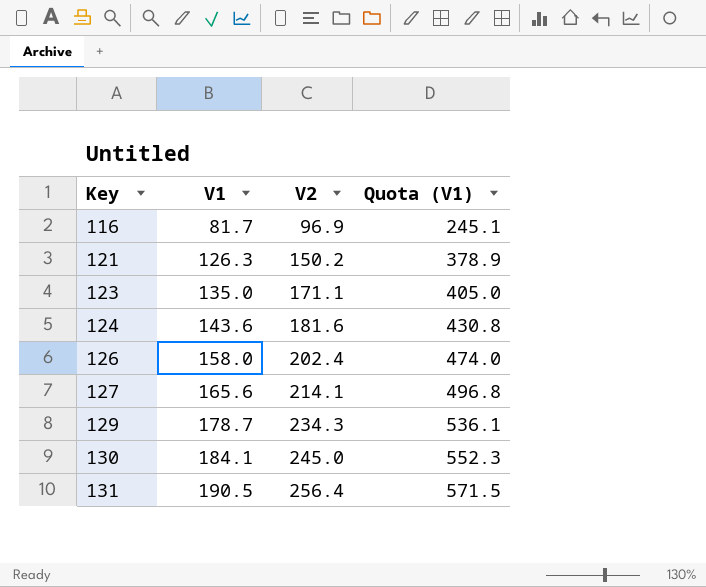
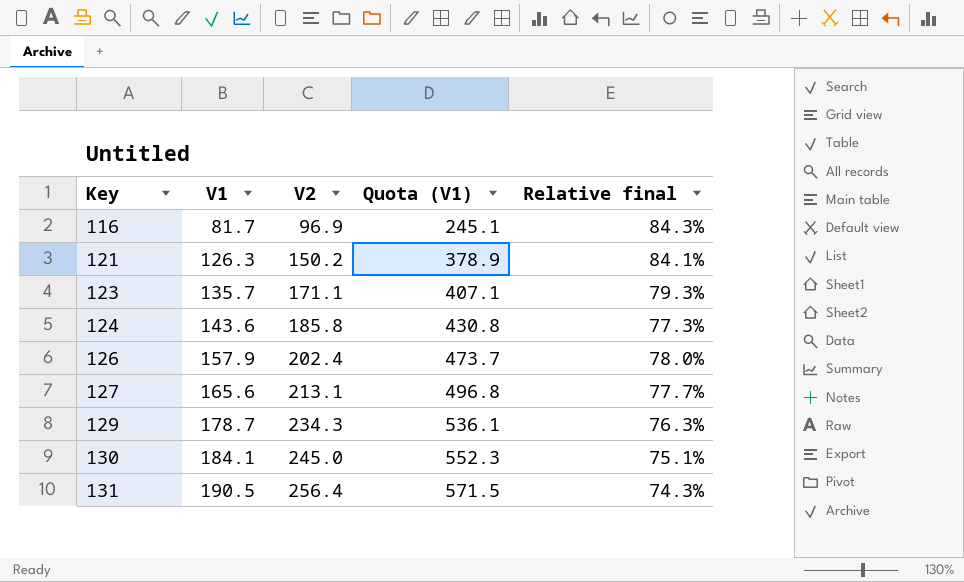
column Relative final | formula: none -> [V1] / [V2]
123 | V1: 135.0 -> 135.7
123 | Quota (V1): 405.0 -> 407.1
124 | V2: 181.6 -> 185.8
126 | V1: 158.0 -> 157.9
126 | Quota (V1): 474.0 -> 473.7
127 | V2: 214.1 -> 213.1

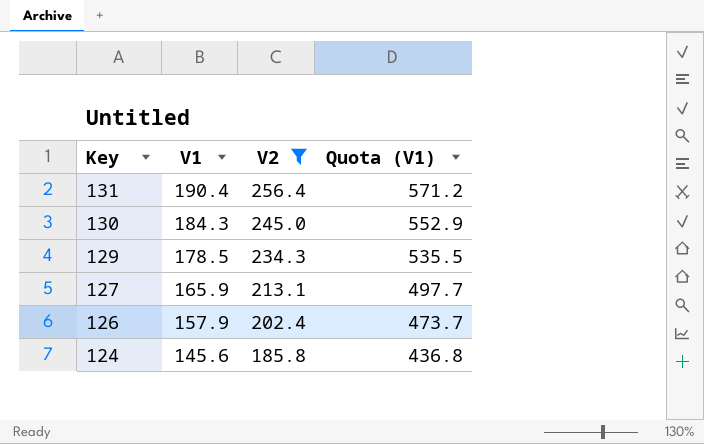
filter: none -> V2 >= 185.8
row order: Key ascending -> Key descending
column Relative final | formula: [V1] / [V2] -> none
131 | V1: 190.5 -> 190.4
131 | Quota (V1): 571.5 -> 571.2
130 | V1: 184.1 -> 184.3
130 | Quota (V1): 552.3 -> 552.9
129 | V1: 178.7 -> 178.5
129 | Quota (V1): 536.1 -> 535.5
127 | V1: 165.6 -> 165.9
127 | Quota (V1): 496.8 -> 497.7
124 | V1: 143.6 -> 145.6
124 | Quota (V1): 430.8 -> 436.8

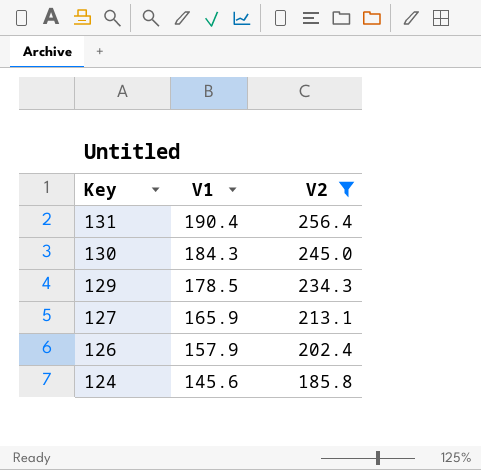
column Quota (V1) | formula: [V1] * 3 -> none

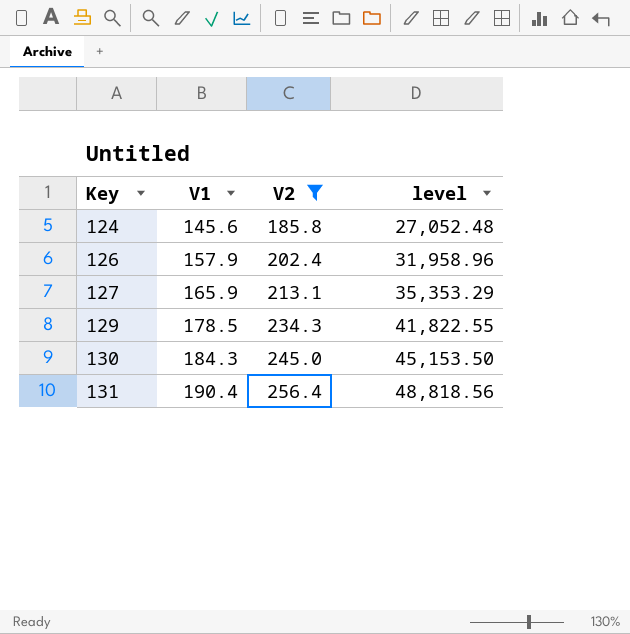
row order: Key descending -> Key ascending
column level | formula: none -> [V1] * [V2]

